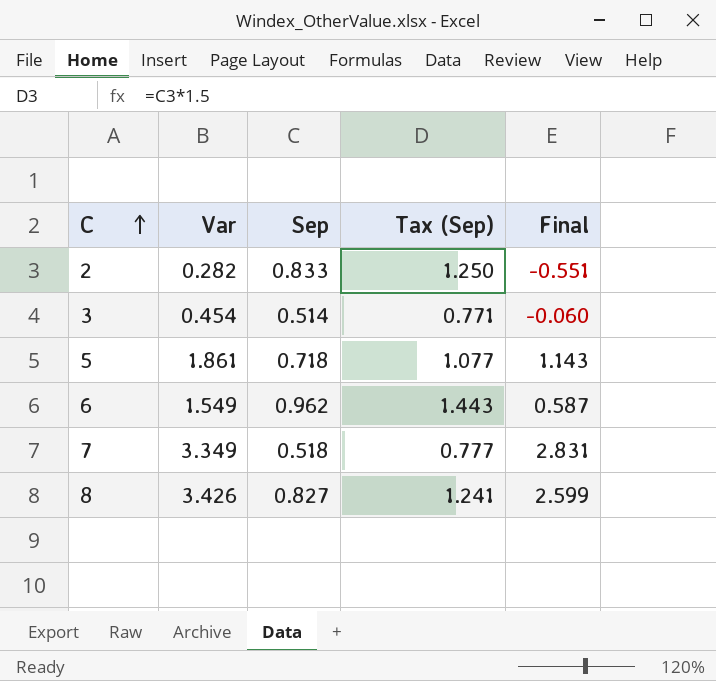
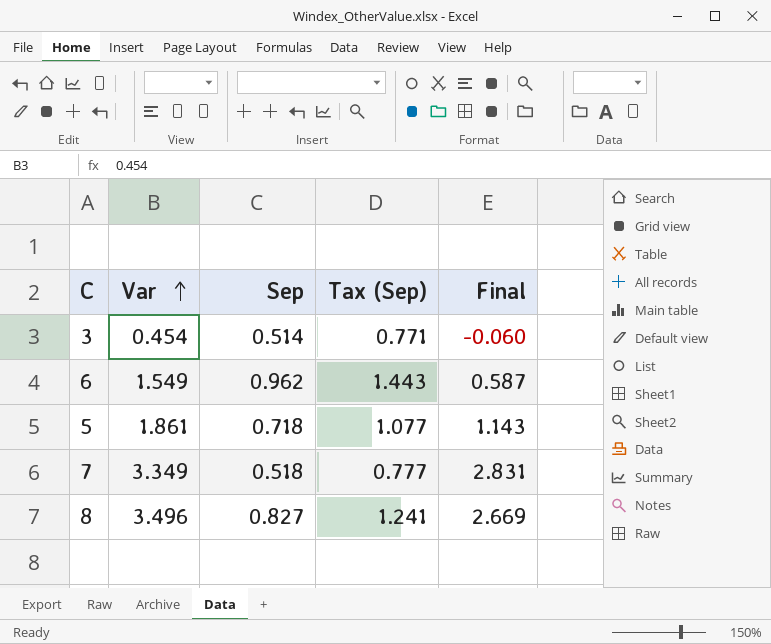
row order: C ascending -> Var ascending
row 2: 0.282 | 0.833 | 1.250 | -0.551 -> none
8 | Var: 3.426 -> 3.496
8 | Final: 2.599 -> 2.669

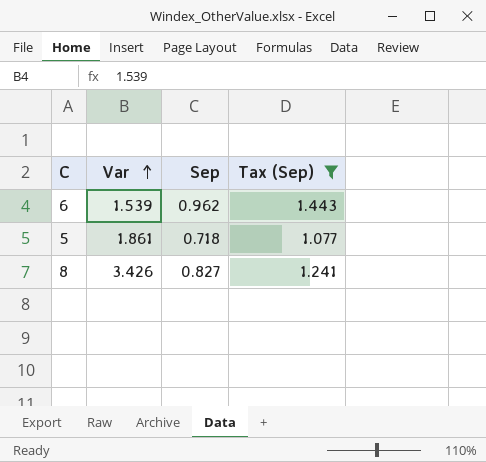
filter: none -> Tax (Sep) >= 1.077
column Final | formula: [Var] - [Sep] -> none
6 | Var: 1.549 -> 1.539
8 | Var: 3.496 -> 3.426

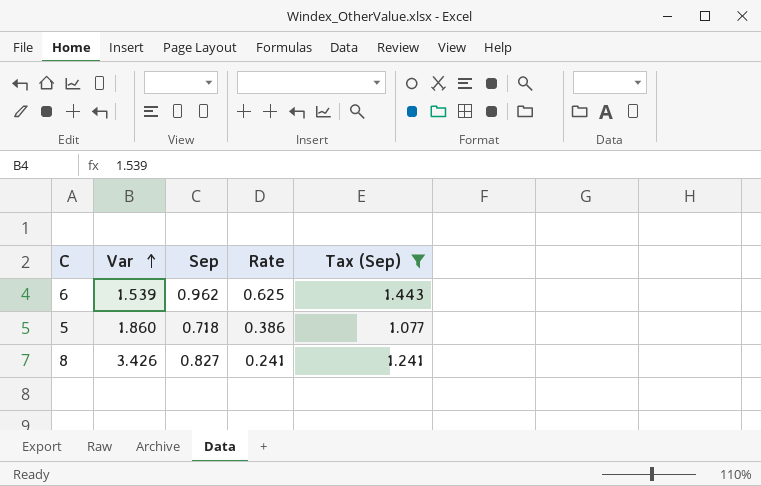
column Rate | formula: none -> [Sep] / [Var]
5 | Var: 1.861 -> 1.860

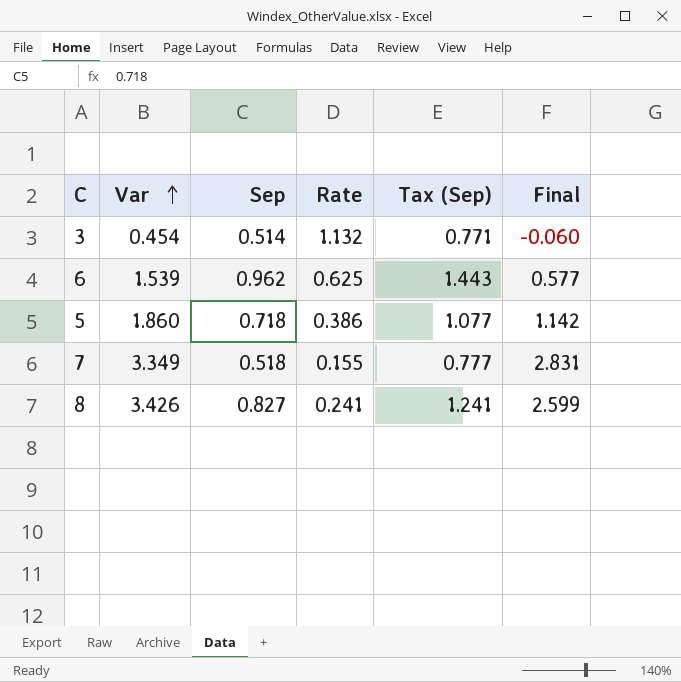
filter: Tax (Sep) >= 1.077 -> none
column Final | formula: none -> [Var] - [Sep]

